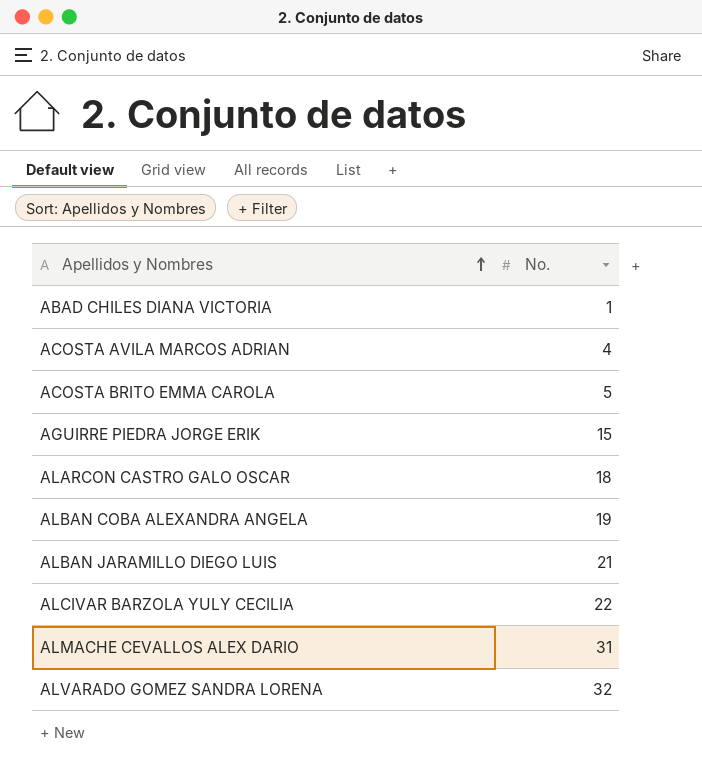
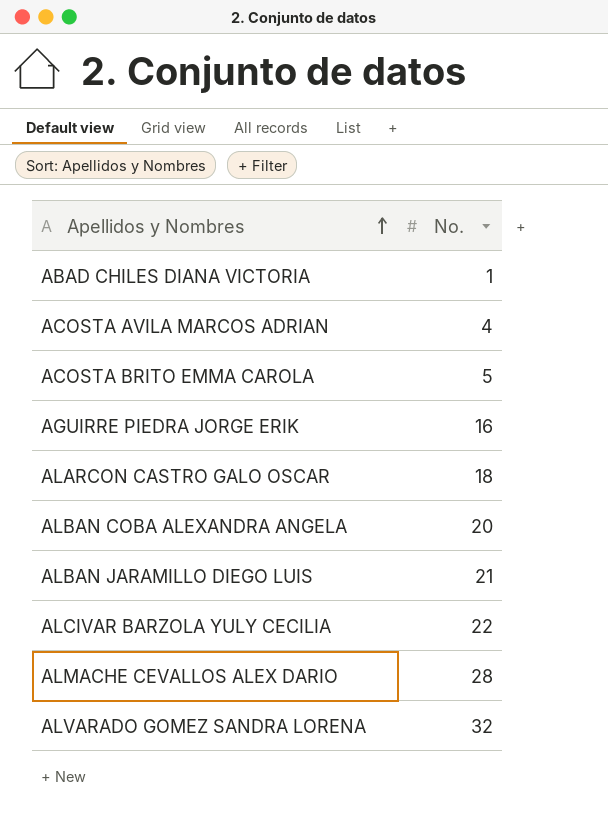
AGUIRRE PIEDRA JORGE ERIK | No.: 15 -> 16
ALBAN COBA ALEXANDRA ANGELA | No.: 19 -> 20
ALMACHE CEVALLOS ALEX DARIO | No.: 31 -> 28

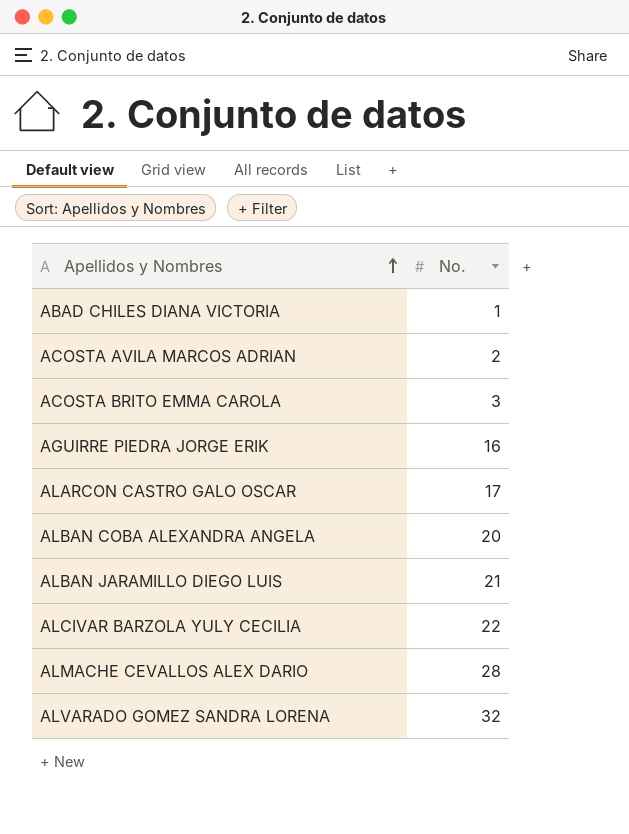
ACOSTA AVILA MARCOS ADRIAN | No.: 4 -> 2
ACOSTA BRITO EMMA CAROLA | No.: 5 -> 3
ALARCON CASTRO GALO OSCAR | No.: 18 -> 17

